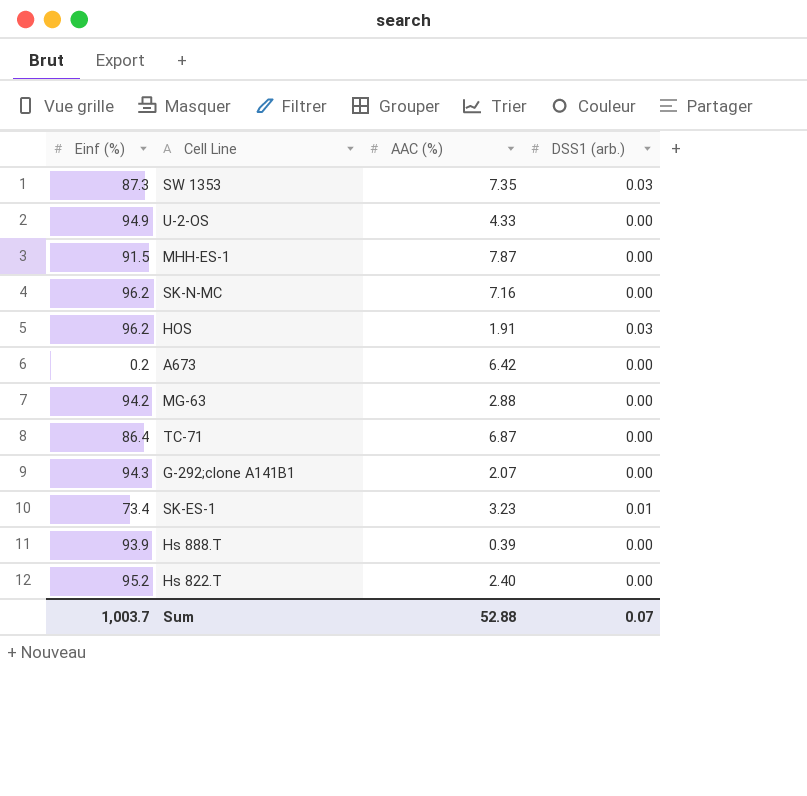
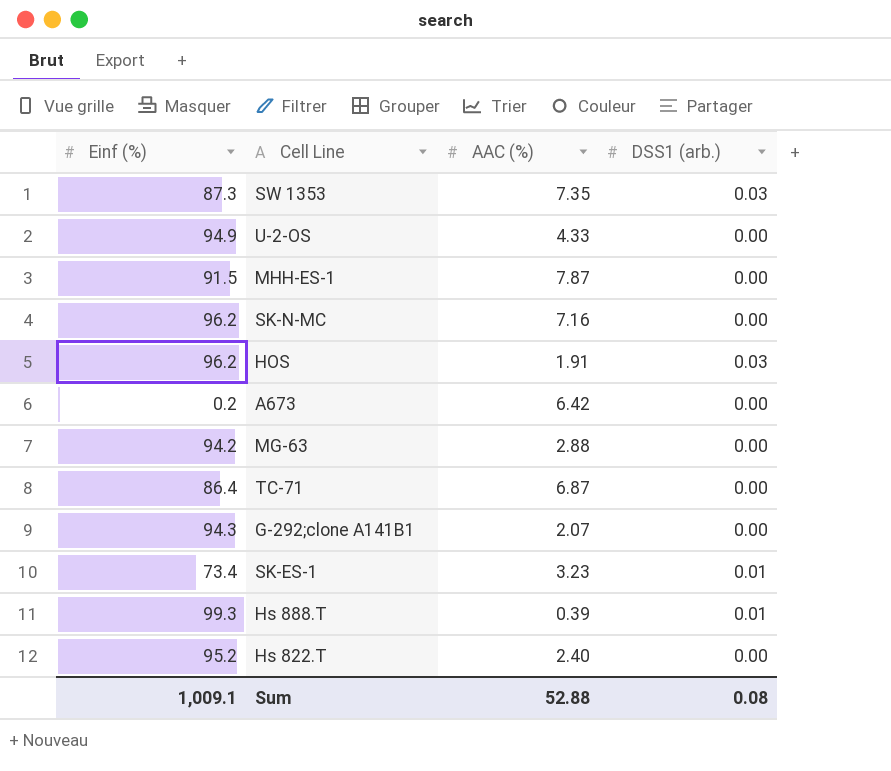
Hs 888.T | Einf (%): 93.9 -> 99.3
Hs 888.T | DSS1 (arb.): 0.00 -> 0.01
Sum | Einf (%): 1,003.7 -> 1,009.1
Sum | DSS1 (arb.): 0.07 -> 0.08

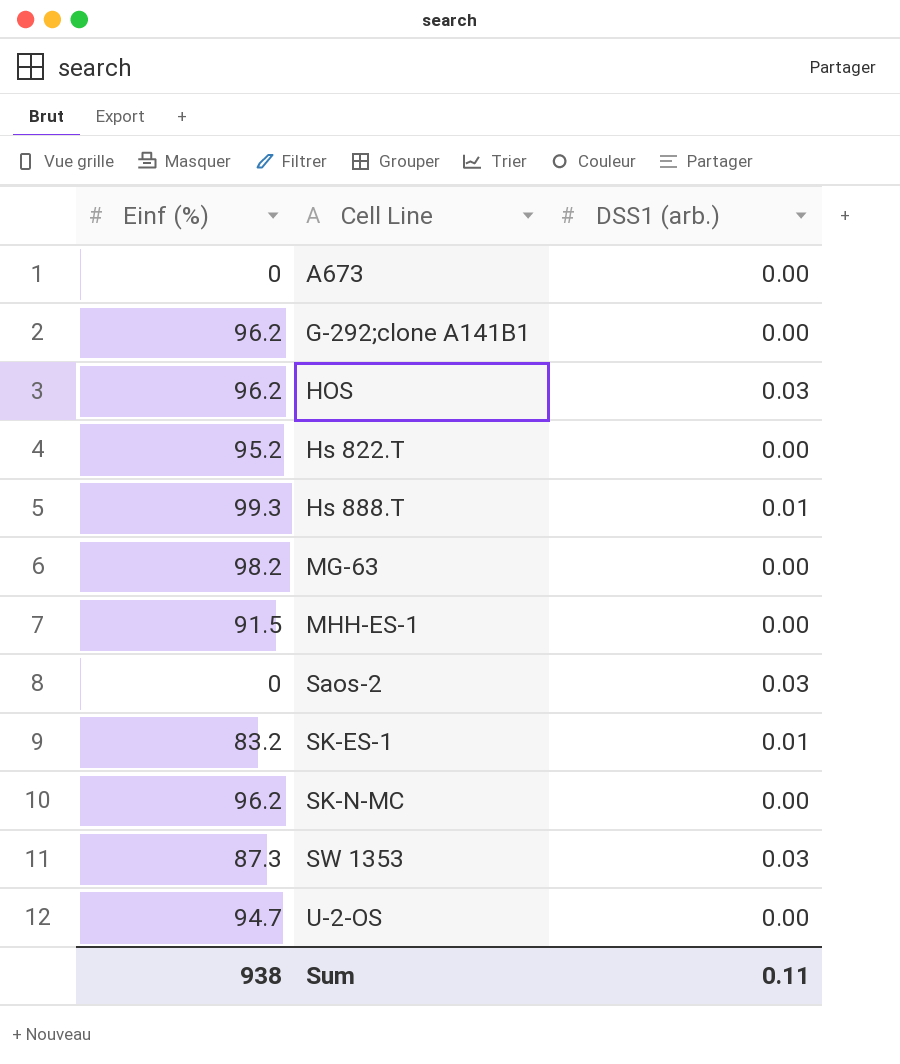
row order: none -> Cell Line ascending
column AAC (%) | position: 3 -> none
row TC-71: 86.4 | 6.87 | 0.00 -> none
A673 | Einf (%): 0.2 -> 0
G-292;clone A141B1 | Einf (%): 94.3 -> 96.2
MG-63 | Einf (%): 94.2 -> 98.2
row Saos-2: none -> 0 | 0.03
SK-ES-1 | Einf (%): 73.4 -> 83.2
U-2-OS | Einf (%): 94.9 -> 94.7
Sum | Einf (%): 1,009.1 -> 938
Sum | DSS1 (arb.): 0.08 -> 0.11

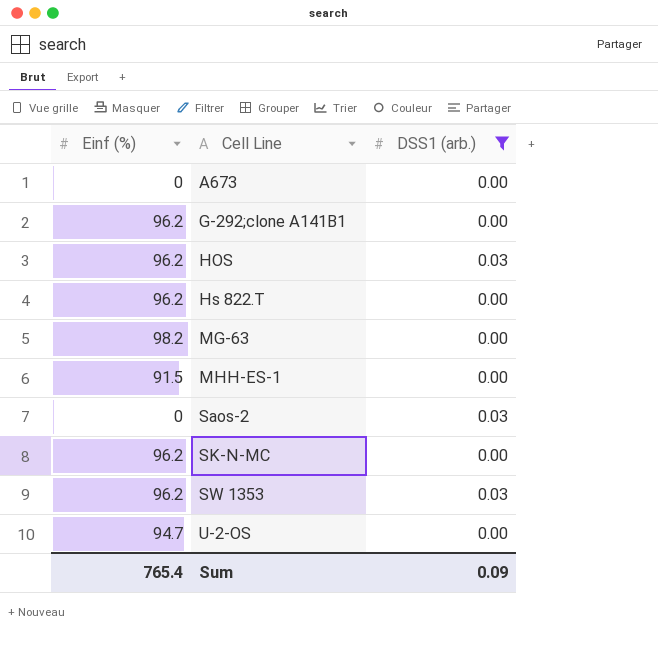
filter: none -> DSS1 (arb.) != 0.01
Hs 822.T | Einf (%): 95.2 -> 96.2
SW 1353 | Einf (%): 87.3 -> 96.2
Sum | Einf (%): 938 -> 765.4
Sum | DSS1 (arb.): 0.11 -> 0.09

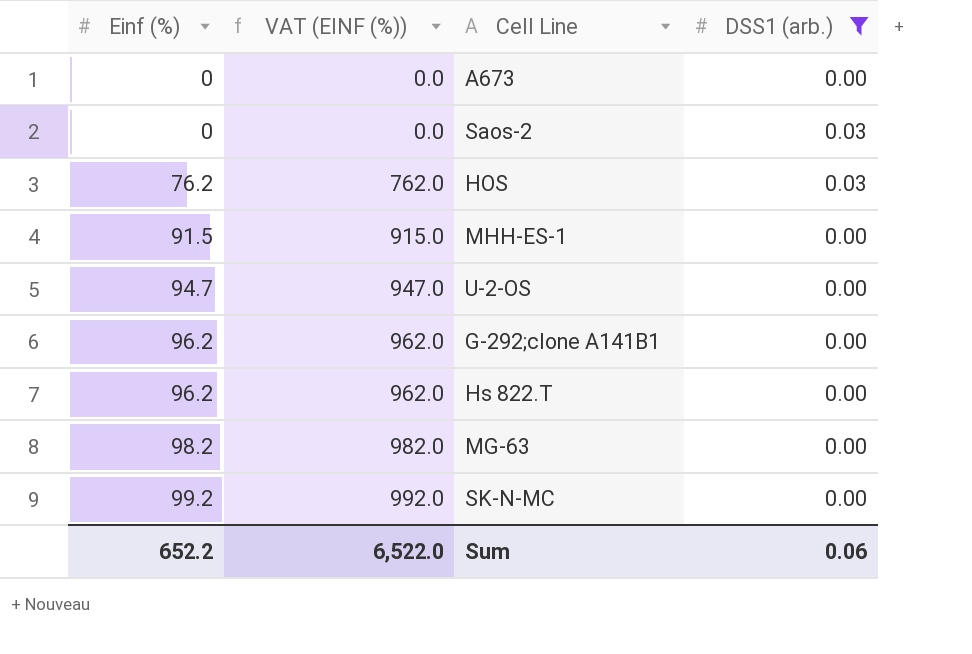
row order: Cell Line ascending -> Einf (%) ascending
column VAT (EINF (%)) | formula: none -> [Einf (%)] * 10
row SW 1353: 96.2 | 0.03 -> none
HOS | Einf (%): 96.2 -> 76.2
SK-N-MC | Einf (%): 96.2 -> 99.2
Sum | Einf (%): 765.4 -> 652.2
Sum | DSS1 (arb.): 0.09 -> 0.06

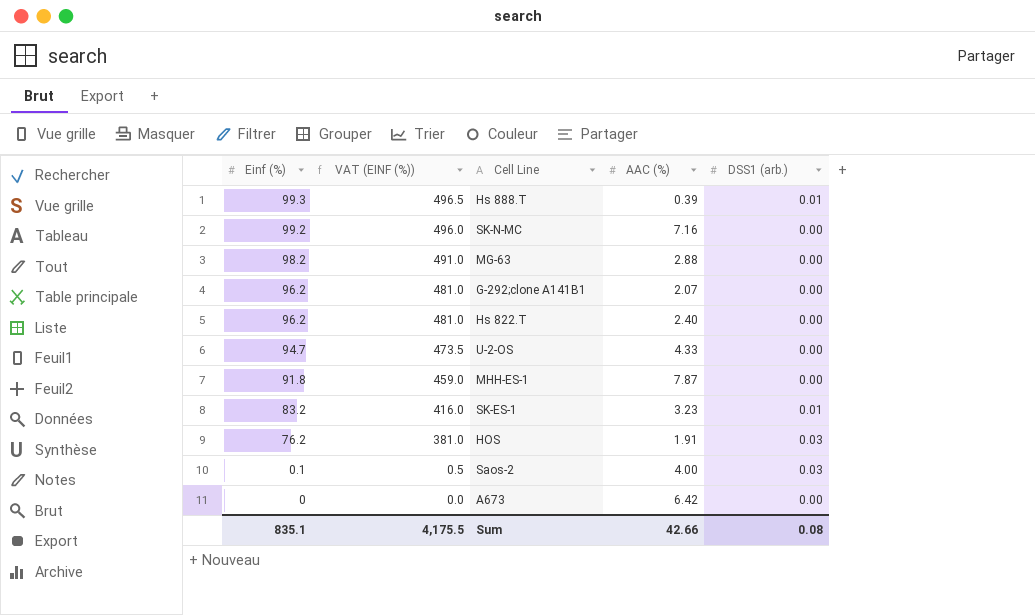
filter: DSS1 (arb.) != 0.01 -> none
row order: Einf (%) ascending -> Einf (%) descending
column VAT (EINF (%)) | formula: [Einf (%)] * 10 -> [Einf (%)] * 5
column AAC (%) | position: none -> 4
MHH-ES-1 | Einf (%): 91.5 -> 91.8
Saos-2 | Einf (%): 0 -> 0.1
Sum | Einf (%): 652.2 -> 835.1
Sum | VAT (EINF (%)): 6,522.0 -> 4,175.5
Sum | DSS1 (arb.): 0.06 -> 0.08

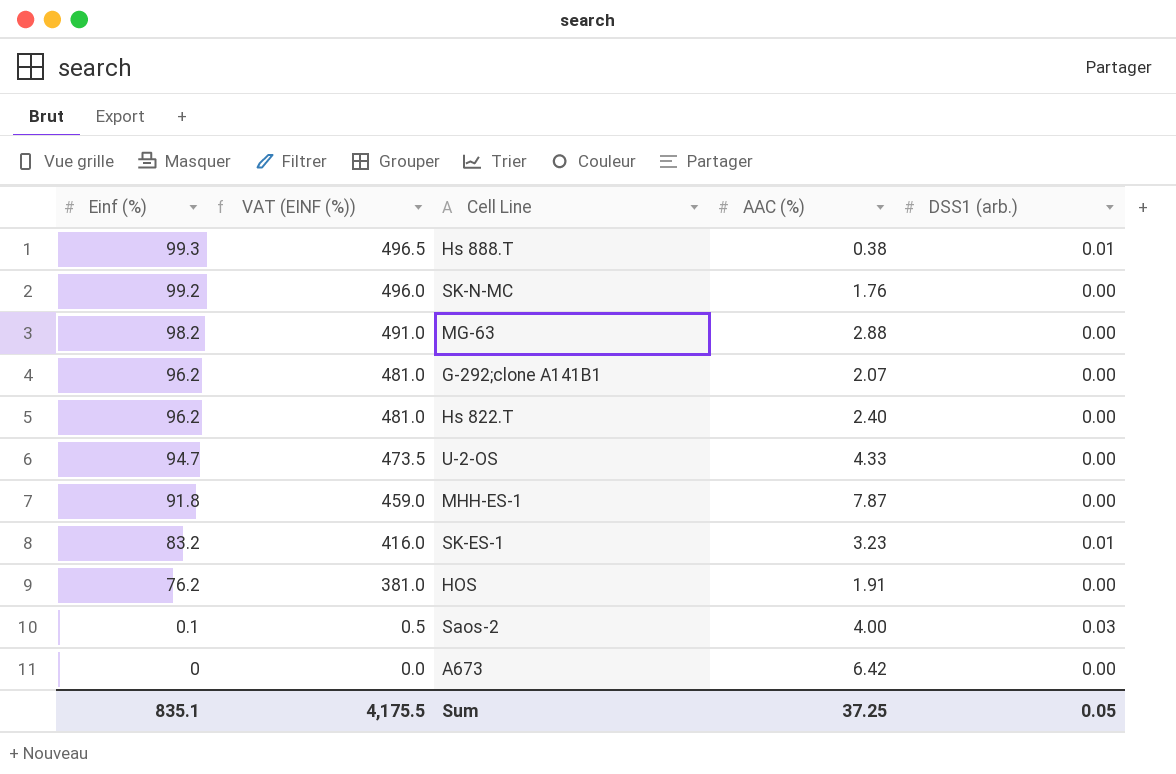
Hs 888.T | AAC (%): 0.39 -> 0.38
SK-N-MC | AAC (%): 7.16 -> 1.76
HOS | DSS1 (arb.): 0.03 -> 0.00
Sum | AAC (%): 42.66 -> 37.25
Sum | DSS1 (arb.): 0.08 -> 0.05

